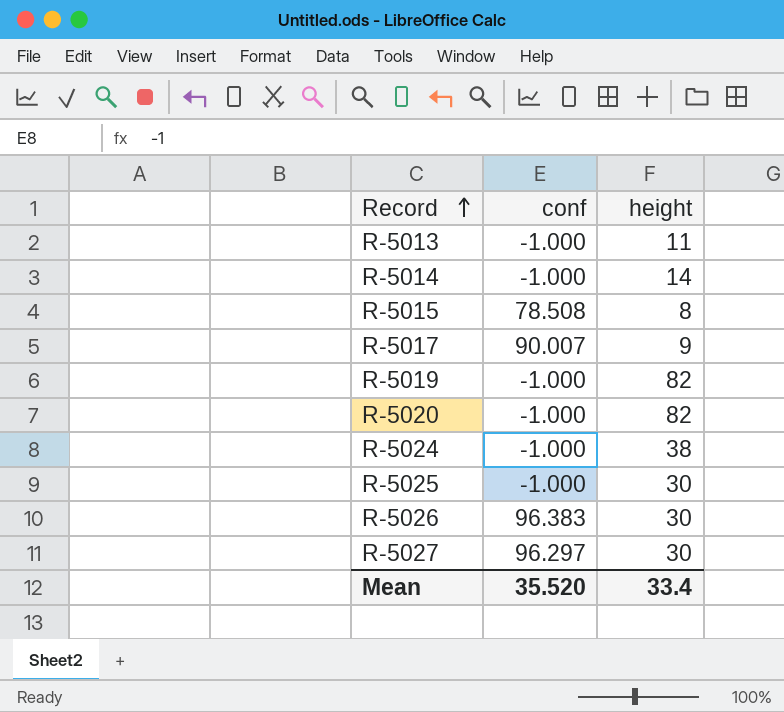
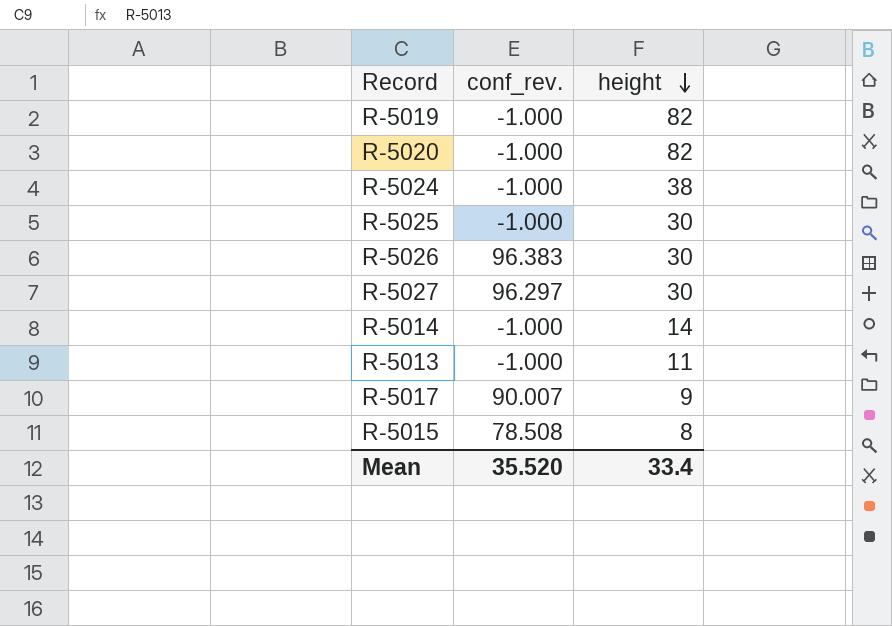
row order: Record ascending -> height descending
column name: conf -> conf_rev.

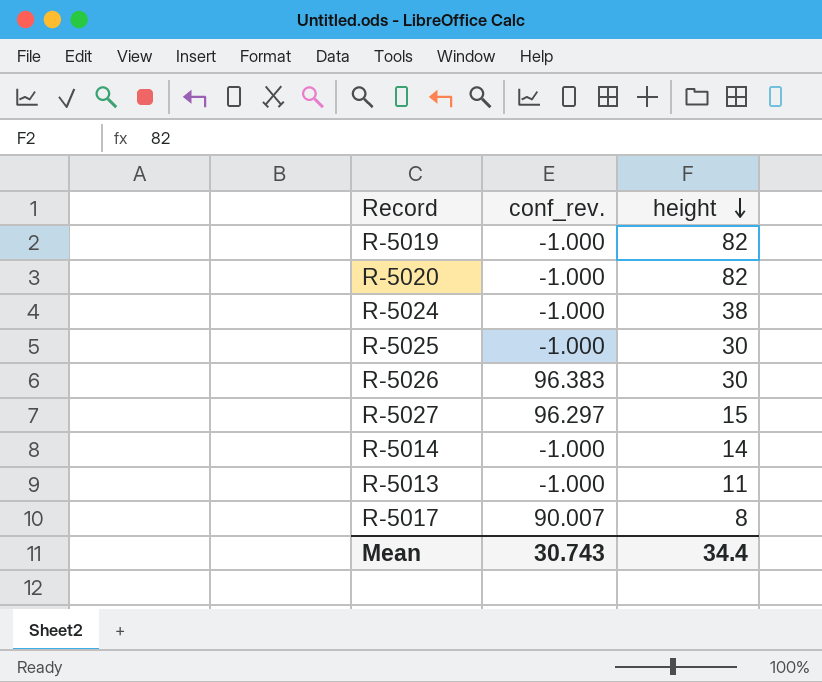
row R-5015: 78.508 | 8 -> none
R-5027 | height: 30 -> 15
R-5017 | height: 9 -> 8
Mean | conf_rev.: 35.520 -> 30.743
Mean | height: 33.4 -> 34.4

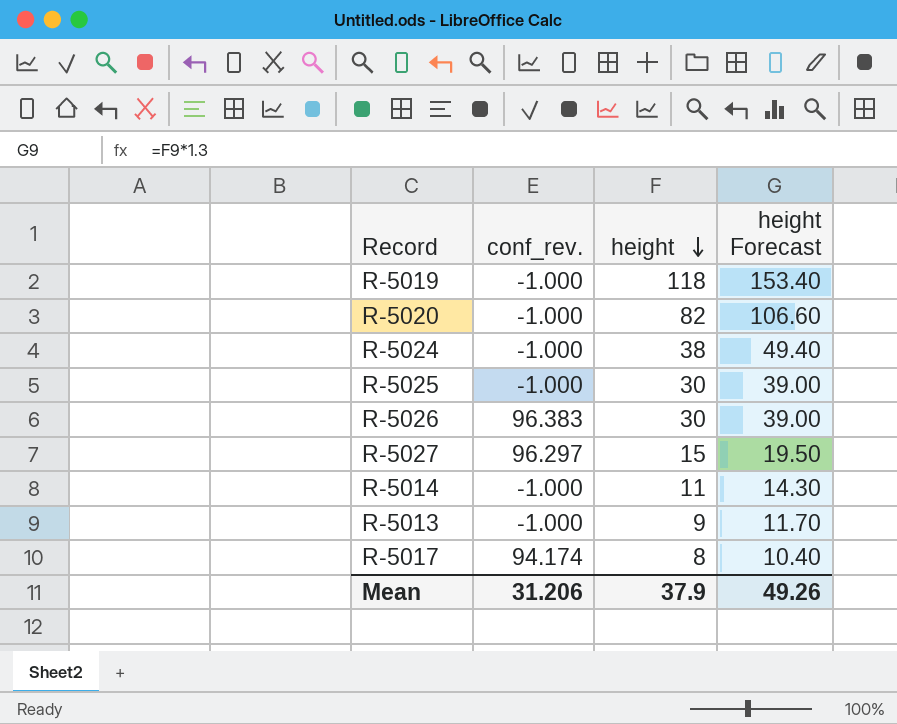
column height Forecast | formula: none -> [height] * 1.3
R-5019 | height: 82 -> 118
R-5014 | height: 14 -> 11
R-5013 | height: 11 -> 9
R-5017 | conf_rev.: 90.007 -> 94.174
Mean | conf_rev.: 30.743 -> 31.206
Mean | height: 34.4 -> 37.9

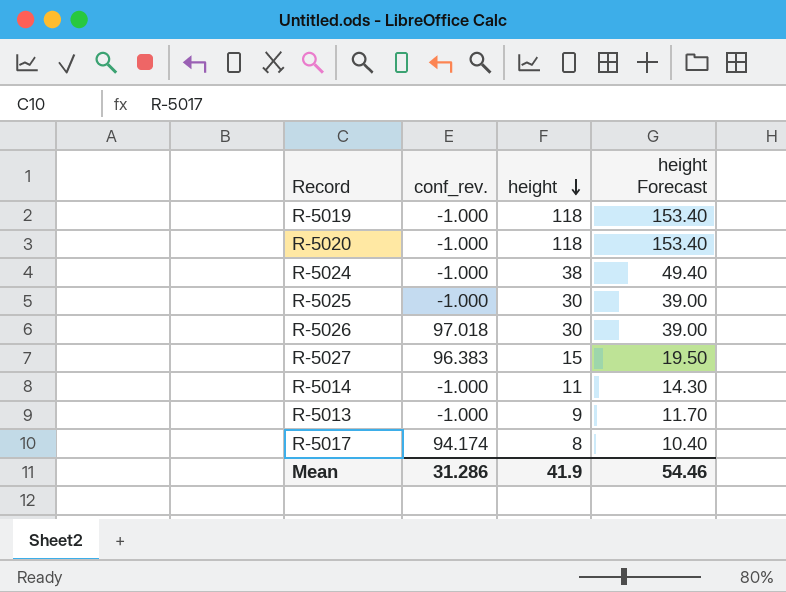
R-5020 | height: 82 -> 118
R-5020 | height Forecast: 106.60 -> 153.40
R-5026 | conf_rev.: 96.383 -> 97.018
R-5027 | conf_rev.: 96.297 -> 96.383
Mean | conf_rev.: 31.206 -> 31.286
Mean | height: 37.9 -> 41.9
Mean | height Forecast: 49.26 -> 54.46

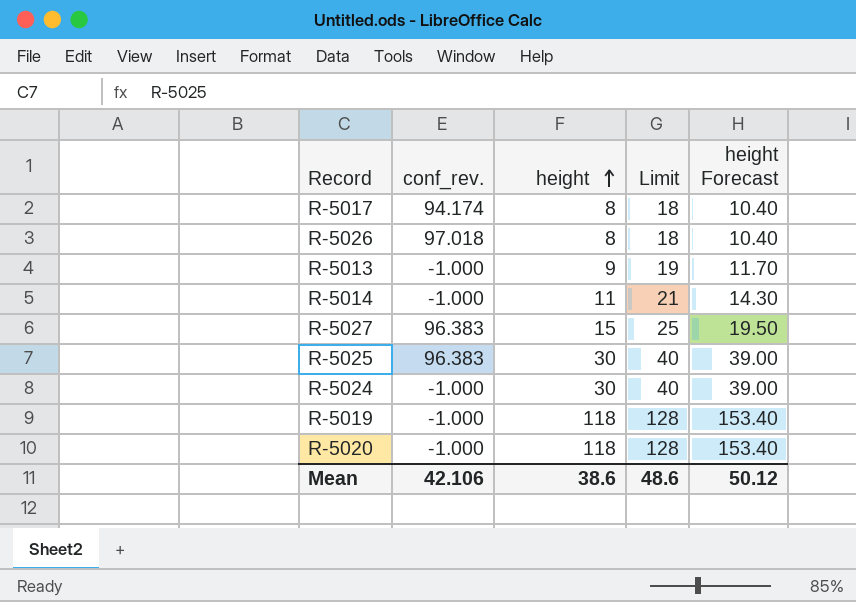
row order: height descending -> height ascending
column Limit | formula: none -> [height] + 10
R-5026 | height: 30 -> 8
R-5026 | height Forecast: 39.00 -> 10.40
R-5025 | conf_rev.: -1.000 -> 96.383
R-5024 | height: 38 -> 30
R-5024 | height Forecast: 49.40 -> 39.00
Mean | conf_rev.: 31.286 -> 42.106
Mean | height: 41.9 -> 38.6
Mean | height Forecast: 54.46 -> 50.12

